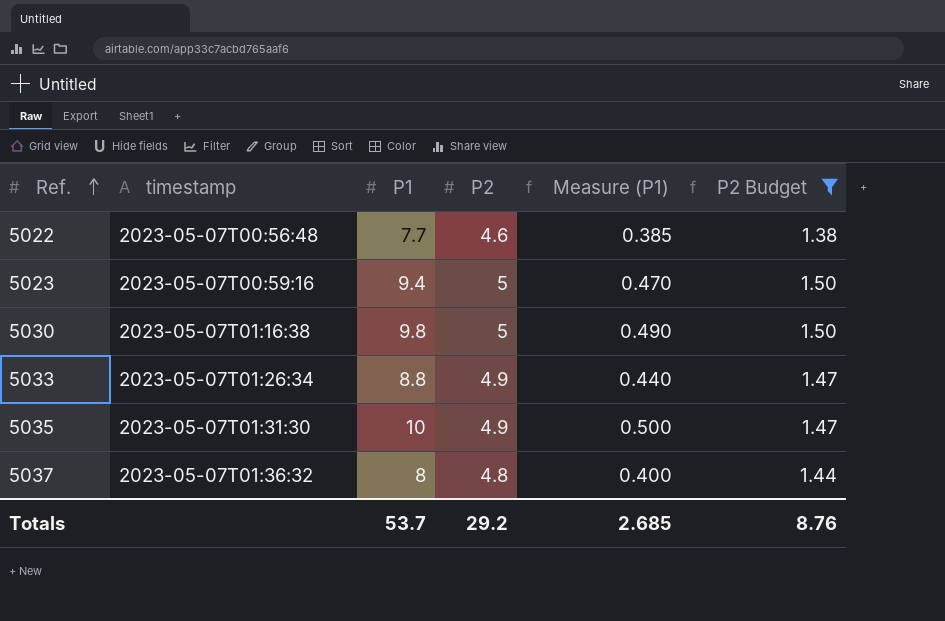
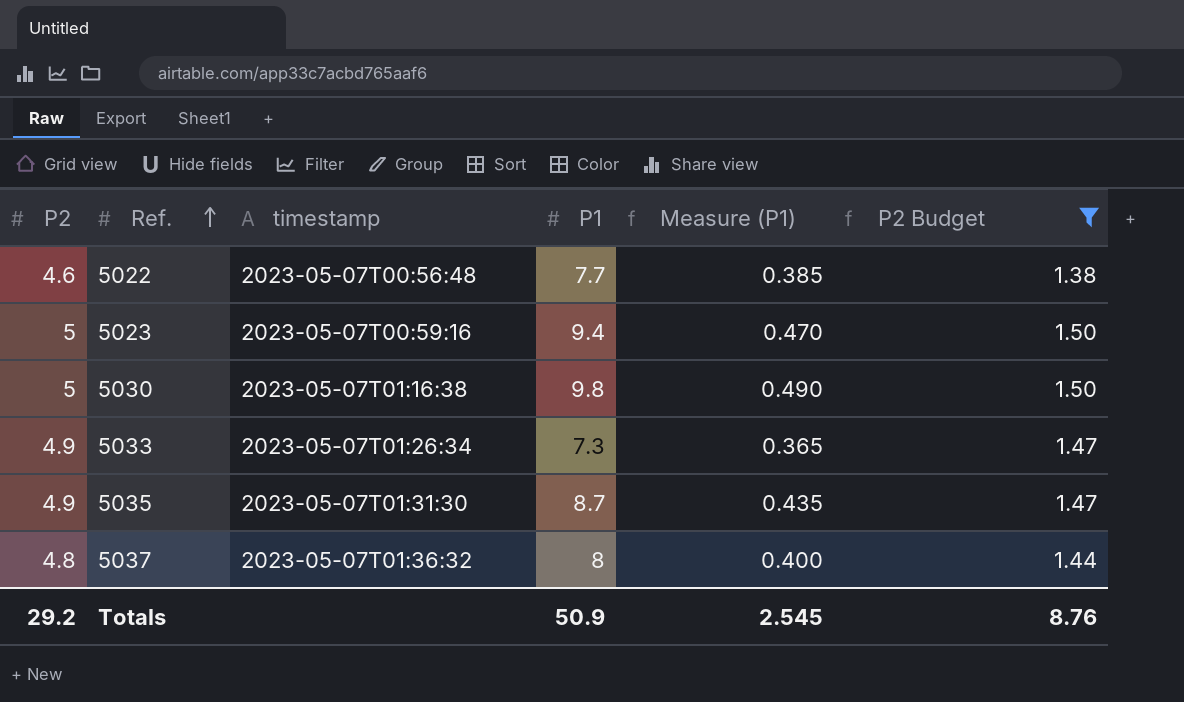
column P2 | position: 4 -> 1
5033 | P1: 8.8 -> 7.3
5033 | Measure (P1): 0.440 -> 0.365
5035 | P1: 10 -> 8.7
5035 | Measure (P1): 0.500 -> 0.435
Totals | P1: 53.7 -> 50.9
Totals | Measure (P1): 2.685 -> 2.545

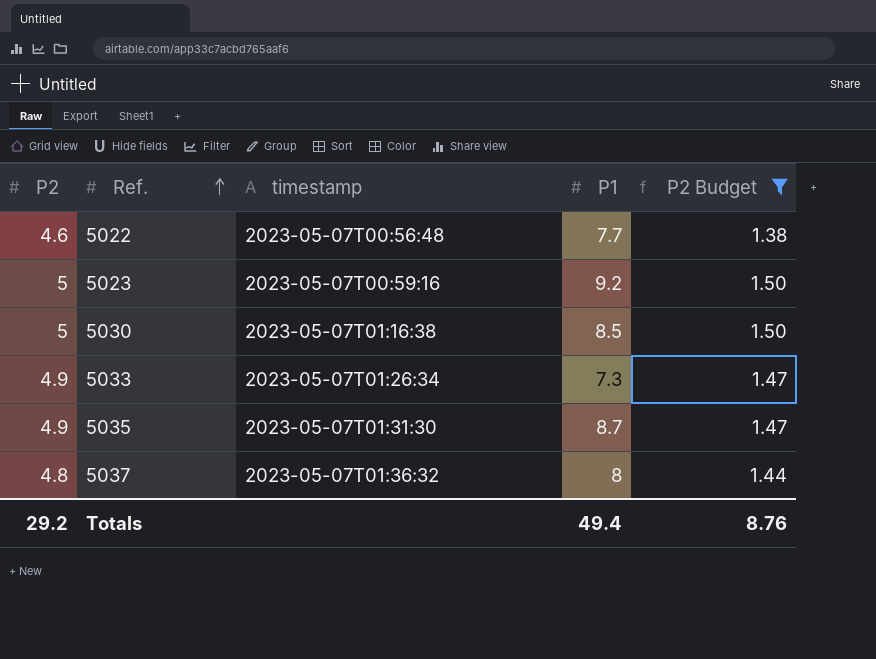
column Measure (P1) | formula: [P1] * 0.05 -> none
5023 | P1: 9.4 -> 9.2
5030 | P1: 9.8 -> 8.5
Totals | P1: 50.9 -> 49.4

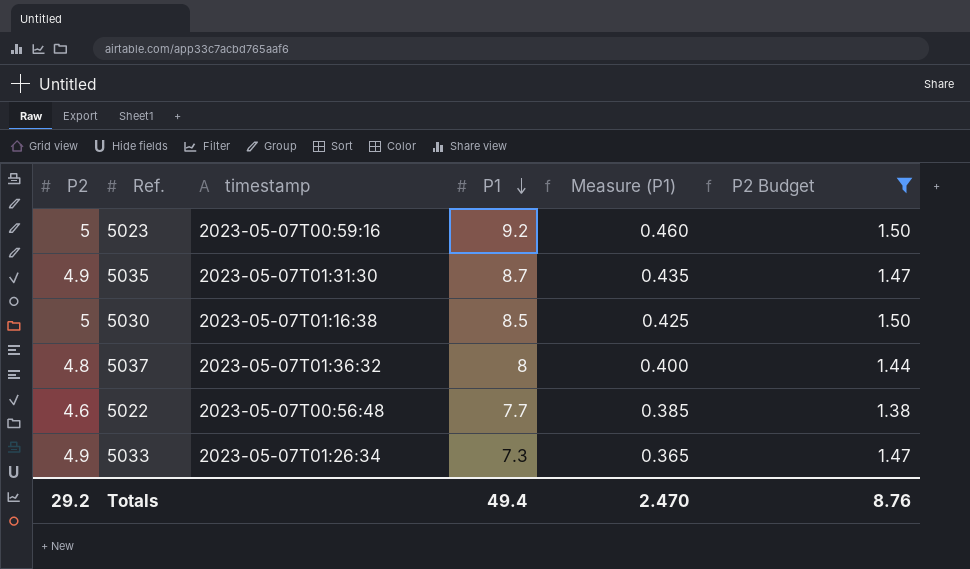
row order: Ref. ascending -> P1 descending
column Measure (P1) | formula: none -> [P1] * 0.05

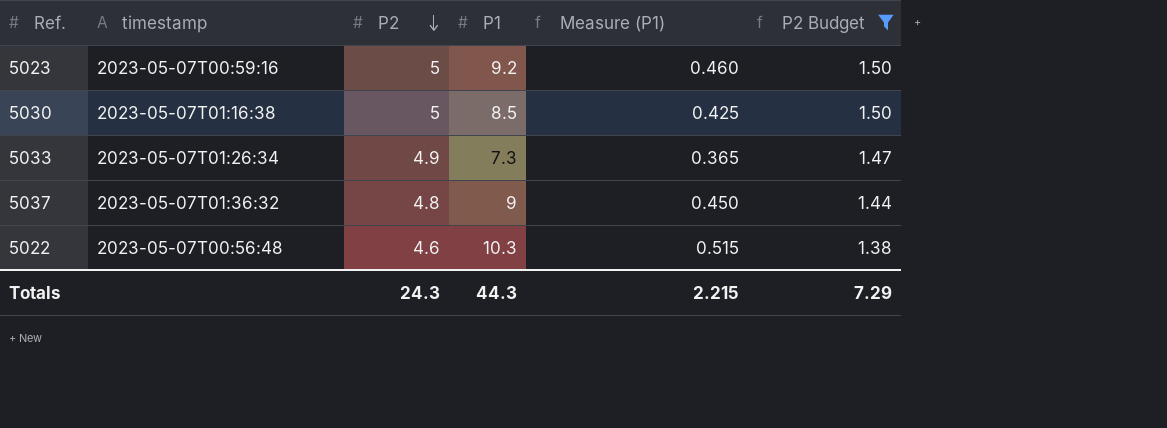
row order: P1 descending -> P2 descending
column P2 | position: 1 -> 3
row 5035: 4.9 | 2023-05-07T01:31:30 | 8.7 | 0.435 | 1.47 -> none
5037 | P1: 8 -> 9
5037 | Measure (P1): 0.400 -> 0.450
5022 | P1: 7.7 -> 10.3
5022 | Measure (P1): 0.385 -> 0.515
Totals | P2: 29.2 -> 24.3
Totals | P1: 49.4 -> 44.3
Totals | Measure (P1): 2.470 -> 2.215
Totals | P2 Budget: 8.76 -> 7.29

